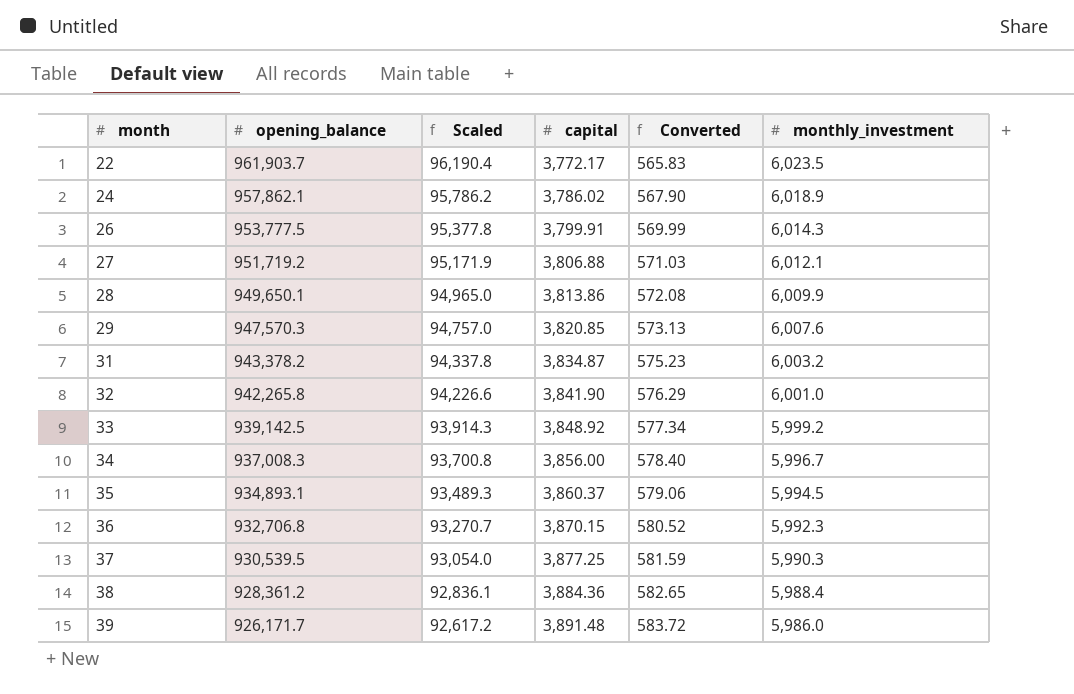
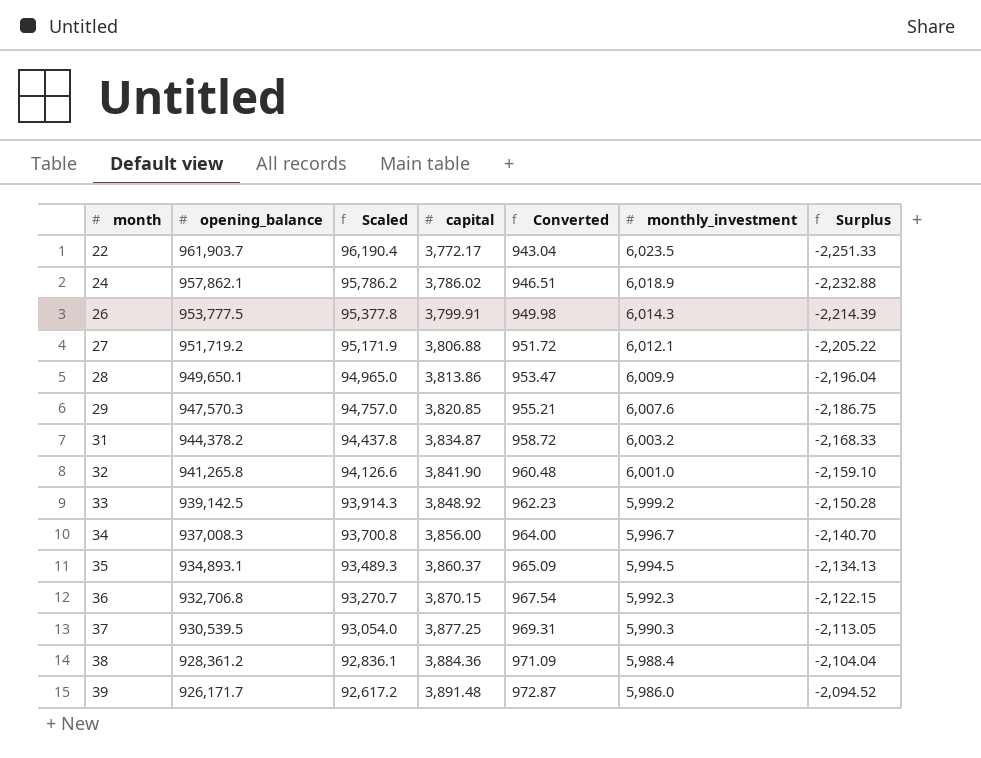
column Converted | formula: [capital] * 0.15 -> [capital] * 0.25
column Surplus | formula: none -> [capital] - [monthly_investment]
31 | opening_balance: 943,378.2 -> 944,378.2
31 | Scaled: 94,337.8 -> 94,437.8
32 | opening_balance: 942,265.8 -> 941,265.8
32 | Scaled: 94,226.6 -> 94,126.6

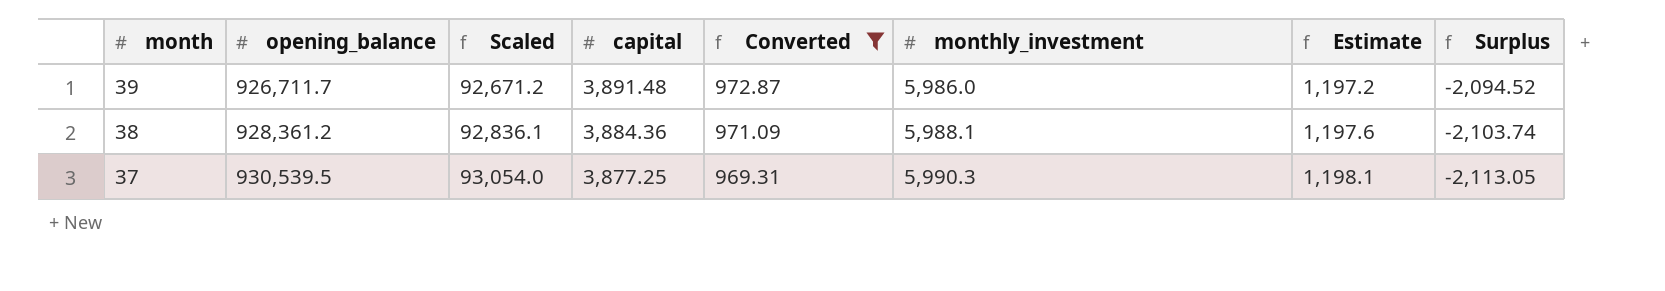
filter: none -> Converted >= 969.31
row order: month ascending -> month descending
column Estimate | formula: none -> [monthly_investment] * 0.2
39 | opening_balance: 926,171.7 -> 926,711.7
39 | Scaled: 92,617.2 -> 92,671.2
38 | monthly_investment: 5,988.4 -> 5,988.1
38 | Surplus: -2,104.04 -> -2,103.74

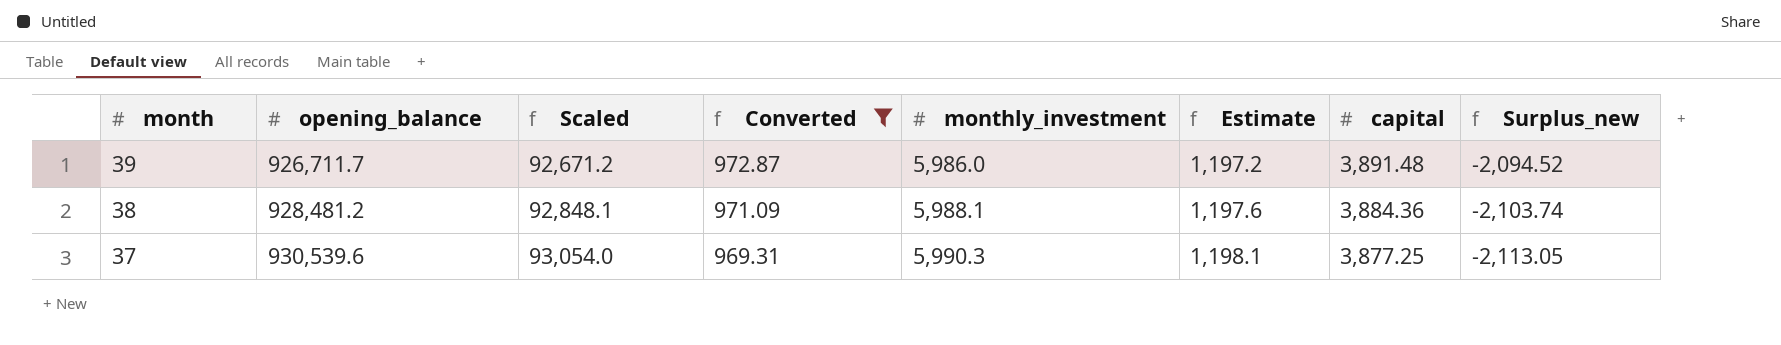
column capital | position: 4 -> 7
column name: Surplus -> Surplus_new
38 | opening_balance: 928,361.2 -> 928,481.2
38 | Scaled: 92,836.1 -> 92,848.1
37 | opening_balance: 930,539.5 -> 930,539.6

